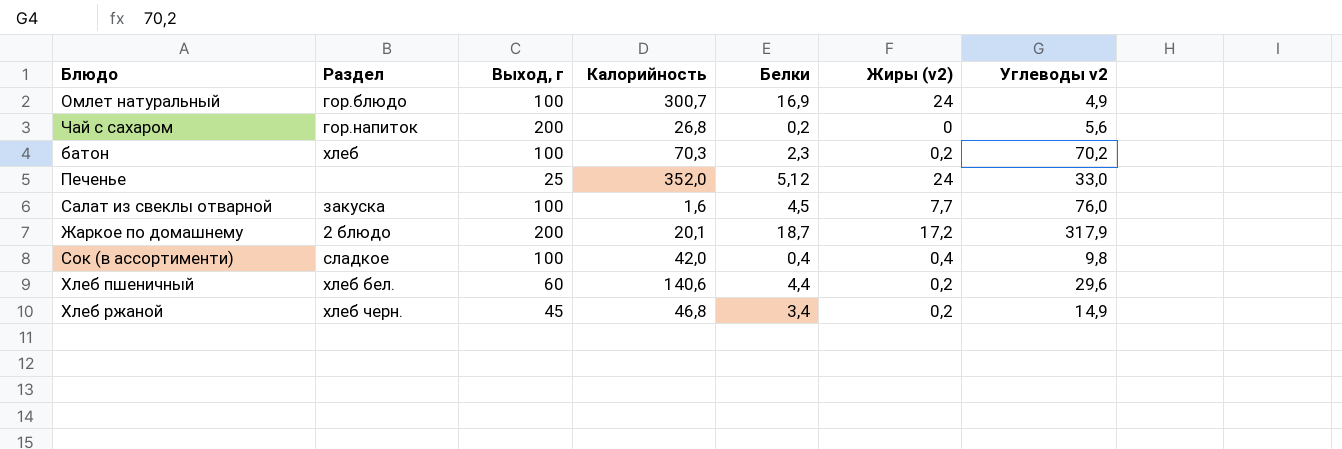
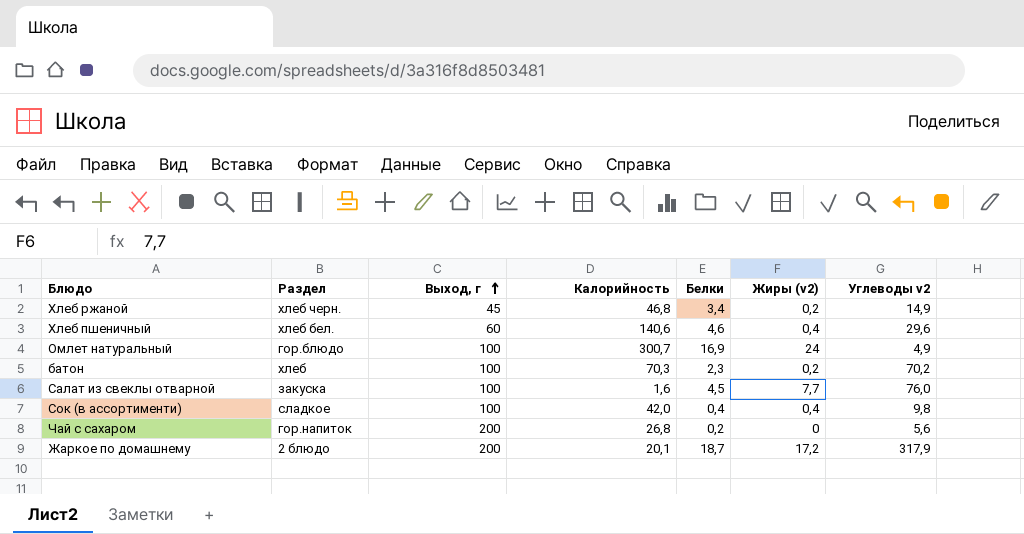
row order: none -> Выход, г ascending
row Печенье: none | 25 | 352,0 | 5,12 | 24 | 33,0 -> none
Хлеб пшеничный | Белки: 4,4 -> 4,6
Хлеб пшеничный | Жиры (v2): 0,2 -> 0,4

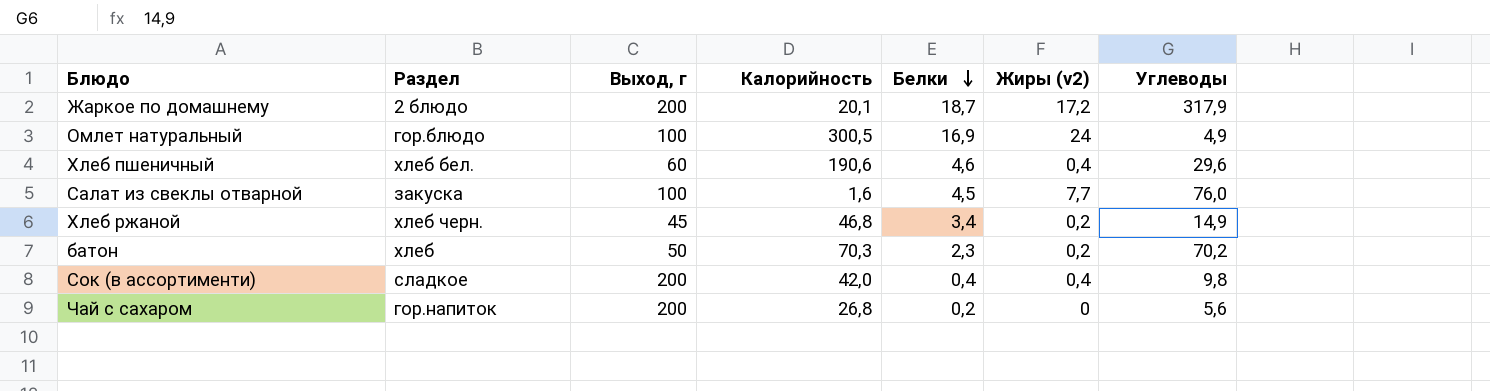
row order: Выход, г ascending -> Белки descending
column name: Углеводы v2 -> Углеводы
Омлет натуральный | Калорийность: 300,7 -> 300,5
Хлеб пшеничный | Калорийность: 140,6 -> 190,6
батон | Выход, г: 100 -> 50
Сок (в ассортименти) | Выход, г: 100 -> 200

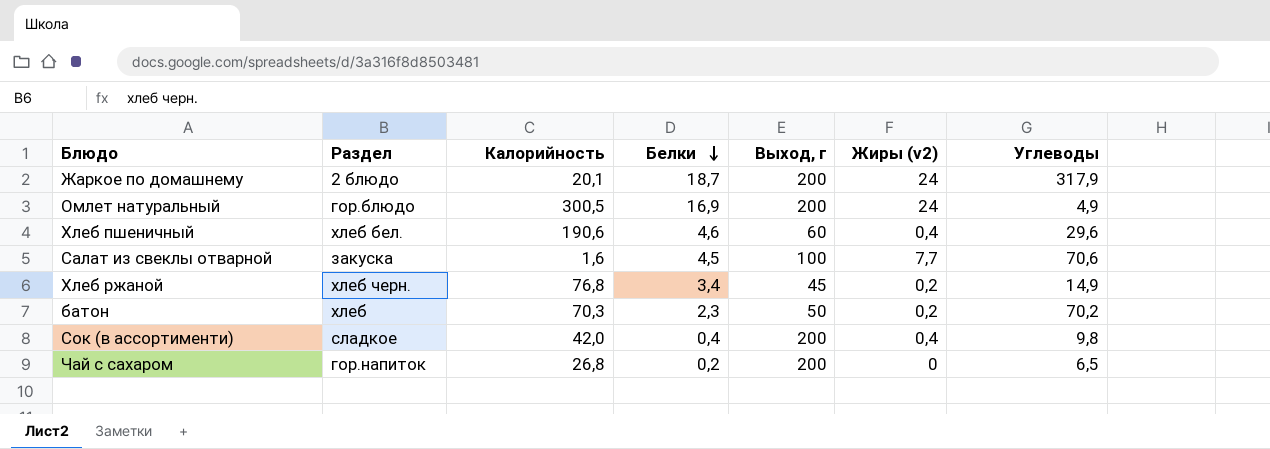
column Выход, г | position: 3 -> 5
Жаркое по домашнему | Жиры (v2): 17,2 -> 24
Омлет натуральный | Выход, г: 100 -> 200
Салат из свеклы отварной | Углеводы: 76,0 -> 70,6
Хлеб ржаной | Калорийность: 46,8 -> 76,8
Чай с сахаром | Углеводы: 5,6 -> 6,5

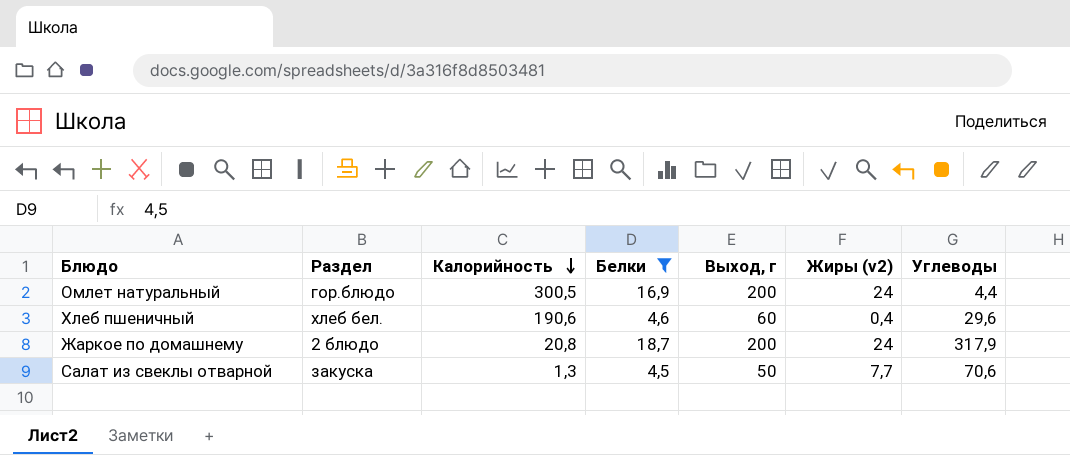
filter: none -> Белки >= 4,5
row order: Белки descending -> Калорийность descending
Омлет натуральный | Углеводы: 4,9 -> 4,4
Жаркое по домашнему | Калорийность: 20,1 -> 20,8
Салат из свеклы отварной | Калорийность: 1,6 -> 1,3
Салат из свеклы отварной | Выход, г: 100 -> 50

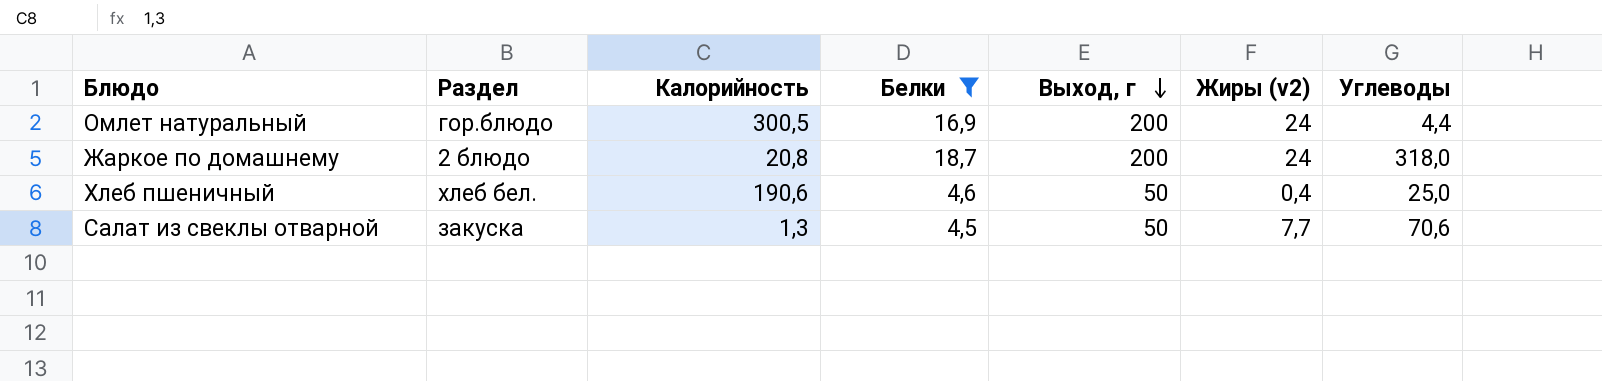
row order: Калорийность descending -> Выход, г descending
Жаркое по домашнему | Углеводы: 317,9 -> 318,0
Хлеб пшеничный | Выход, г: 60 -> 50
Хлеб пшеничный | Углеводы: 29,6 -> 25,0

